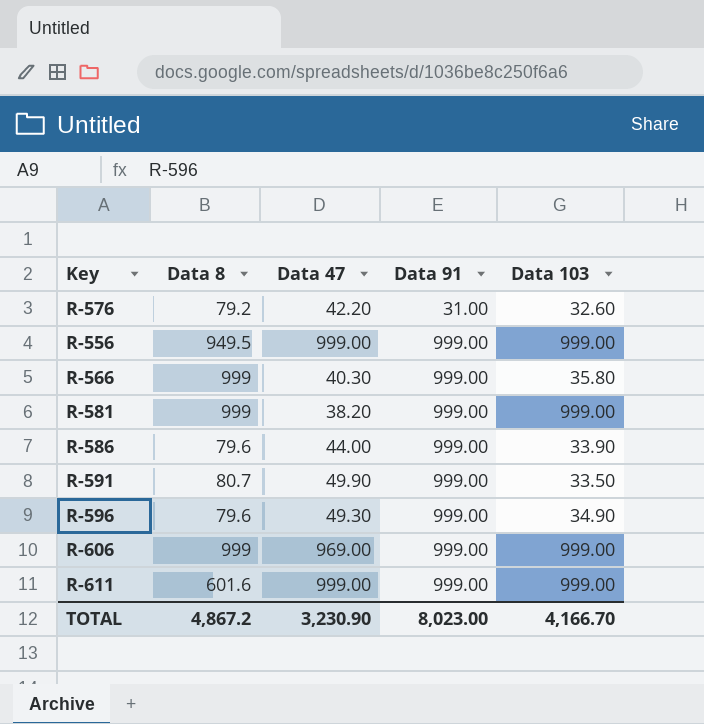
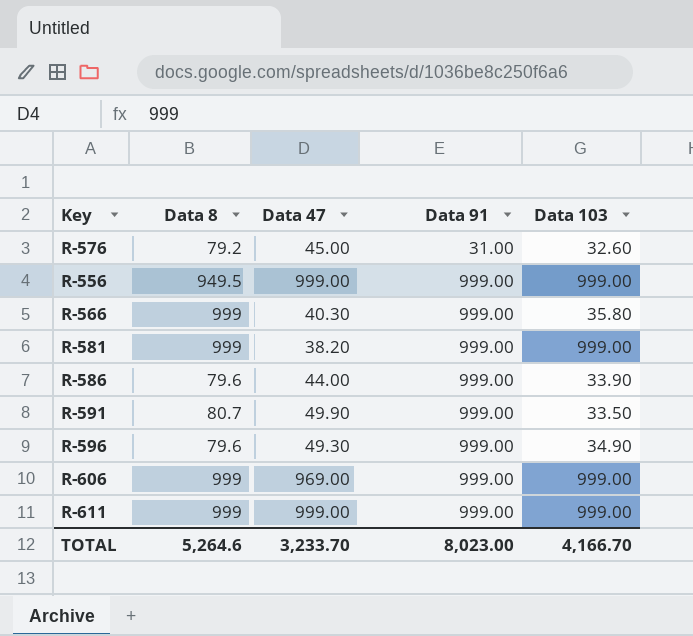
R-576 | Data 47: 42.20 -> 45.00
R-611 | Data 8: 601.6 -> 999
TOTAL | Data 8: 4,867.2 -> 5,264.6
TOTAL | Data 47: 3,230.90 -> 3,233.70

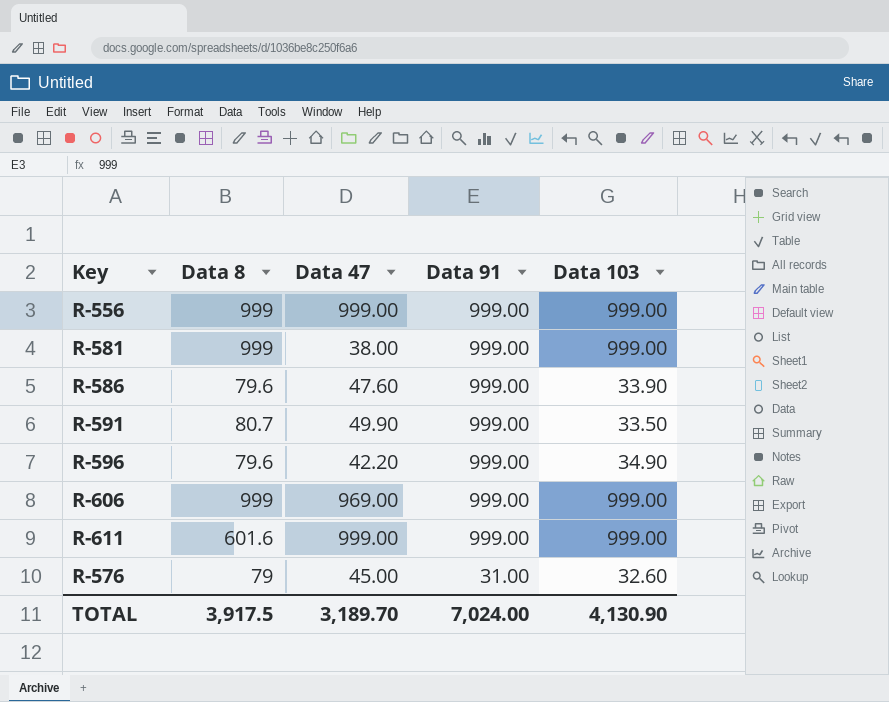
row order: Data 91 ascending -> Data 91 descending
row R-566: 999 | 40.30 | 999.00 | 35.80 -> none
R-556 | Data 8: 949.5 -> 999
R-581 | Data 47: 38.20 -> 38.00
R-586 | Data 47: 44.00 -> 47.60
R-596 | Data 47: 49.30 -> 42.20
R-611 | Data 8: 999 -> 601.6
R-576 | Data 8: 79.2 -> 79
TOTAL | Data 8: 5,264.6 -> 3,917.5
TOTAL | Data 47: 3,233.70 -> 3,189.70
TOTAL | Data 91: 8,023.00 -> 7,024.00
TOTAL | Data 103: 4,166.70 -> 4,130.90

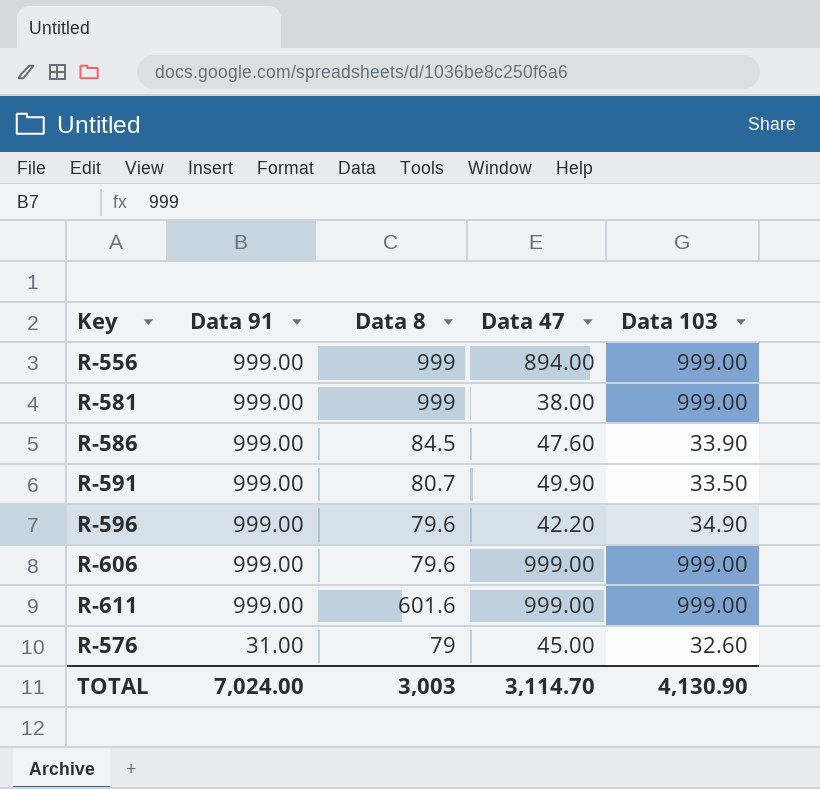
column Data 91 | position: 4 -> 2
R-556 | Data 47: 999.00 -> 894.00
R-586 | Data 8: 79.6 -> 84.5
R-606 | Data 8: 999 -> 79.6
R-606 | Data 47: 969.00 -> 999.00
TOTAL | Data 8: 3,917.5 -> 3,003
TOTAL | Data 47: 3,189.70 -> 3,114.70

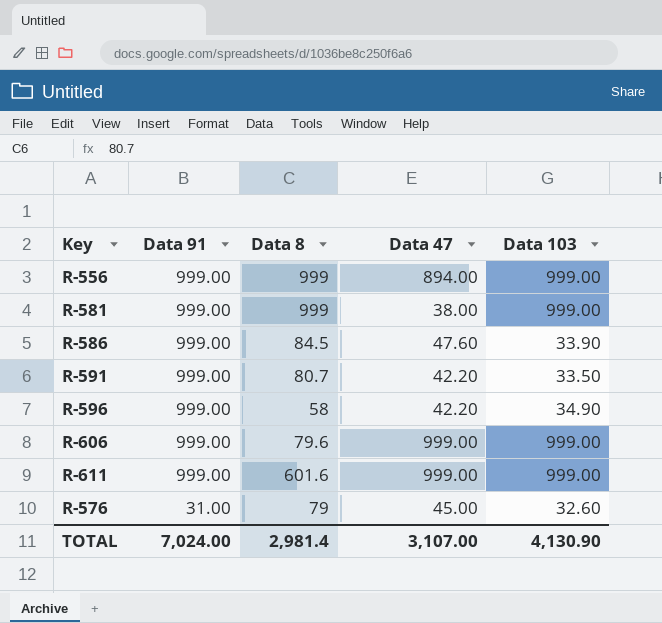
R-591 | Data 47: 49.90 -> 42.20
R-596 | Data 8: 79.6 -> 58
TOTAL | Data 8: 3,003 -> 2,981.4
TOTAL | Data 47: 3,114.70 -> 3,107.00

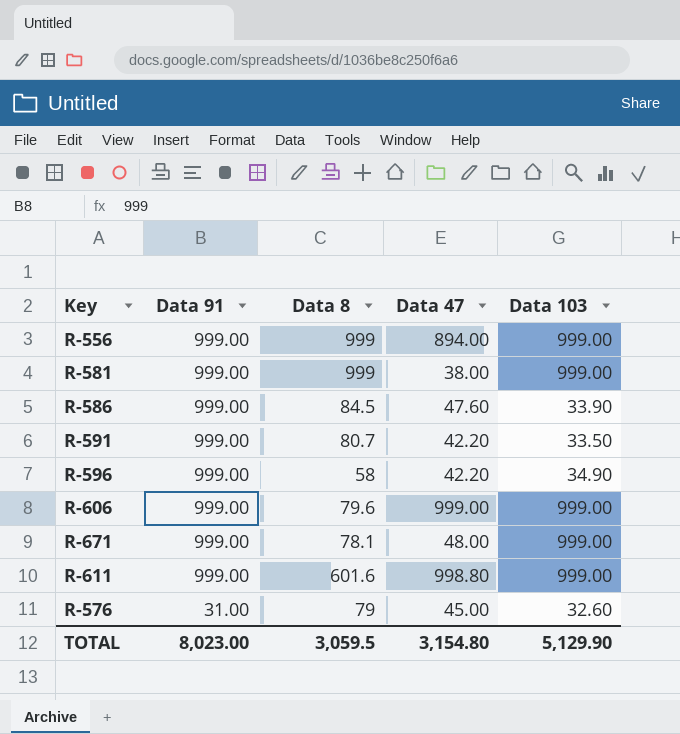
row R-671: none -> 999.00 | 78.1 | 48.00 | 999.00
R-611 | Data 47: 999.00 -> 998.80
TOTAL | Data 91: 7,024.00 -> 8,023.00
TOTAL | Data 8: 2,981.4 -> 3,059.5
TOTAL | Data 47: 3,107.00 -> 3,154.80
TOTAL | Data 103: 4,130.90 -> 5,129.90

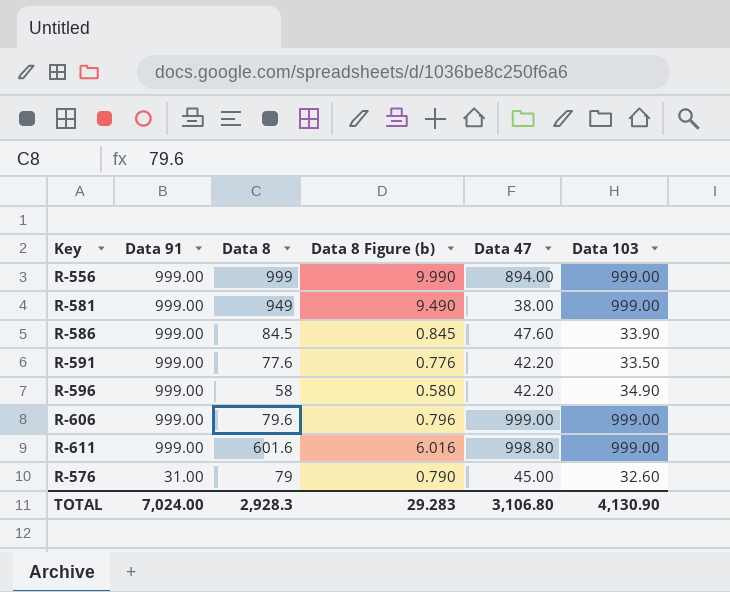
column Data 8 Figure (b) | formula: none -> [Data 8] * 0.01
row R-671: 999.00 | 78.1 | 48.00 | 999.00 -> none
R-581 | Data 8: 999 -> 949
R-591 | Data 8: 80.7 -> 77.6
TOTAL | Data 91: 8,023.00 -> 7,024.00
TOTAL | Data 8: 3,059.5 -> 2,928.3
TOTAL | Data 47: 3,154.80 -> 3,106.80
TOTAL | Data 103: 5,129.90 -> 4,130.90

